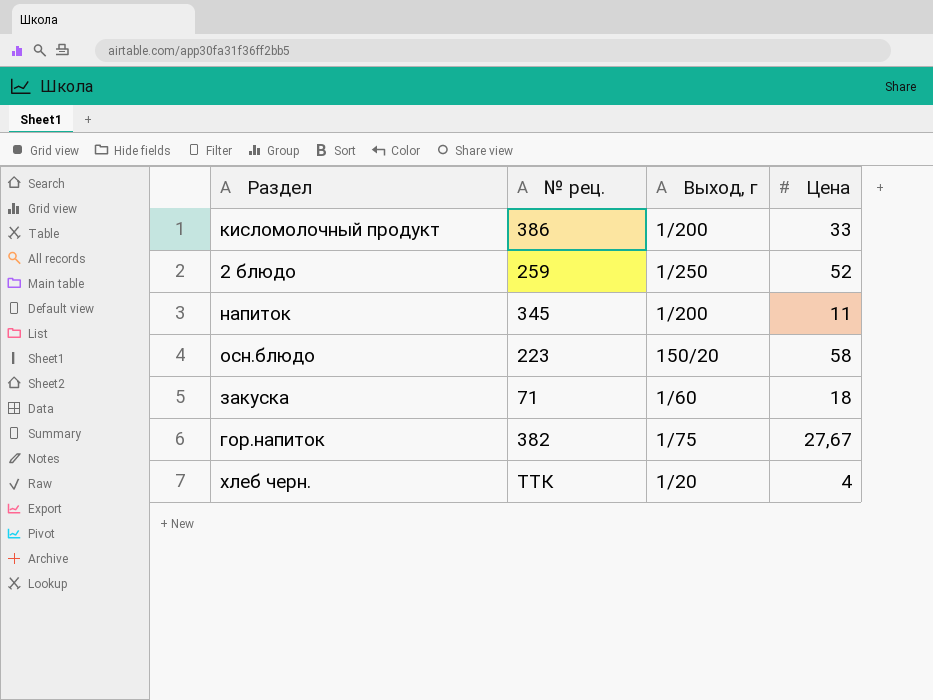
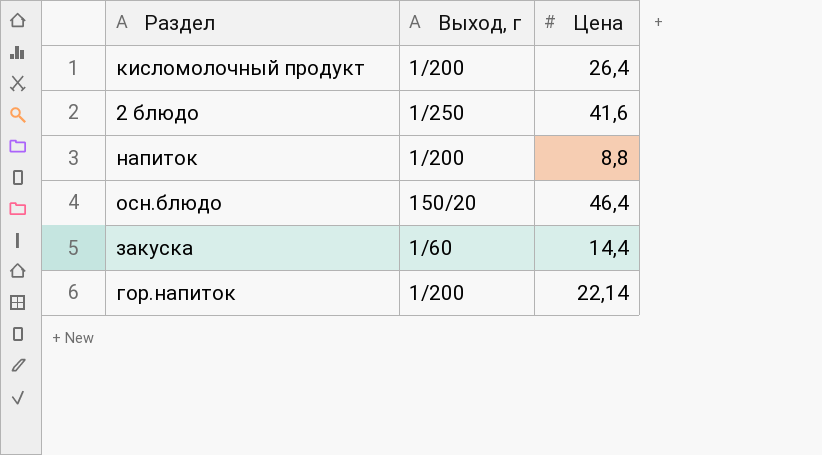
column № рец. | position: 2 -> none
row хлеб черн.: ТТК | 1/20 | 4 -> none
кисломолочный продукт | Цена: 33 -> 26,4
2 блюдо | Цена: 52 -> 41,6
напиток | Цена: 11 -> 8,8
осн.блюдо | Цена: 58 -> 46,4
закуска | Цена: 18 -> 14,4
гор.напиток | Выход, г: 1/75 -> 1/200
гор.напиток | Цена: 27,67 -> 22,14

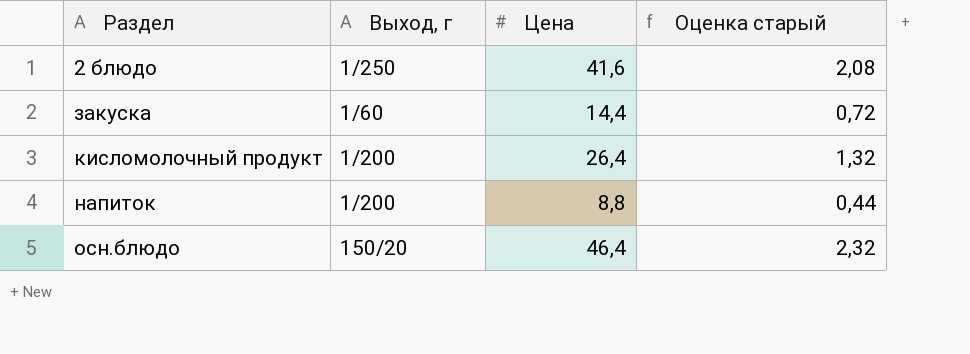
row order: none -> Раздел ascending
column Оценка старый | formula: none -> [Цена] * 0,05
row гор.напиток: 1/200 | 22,14 -> none

